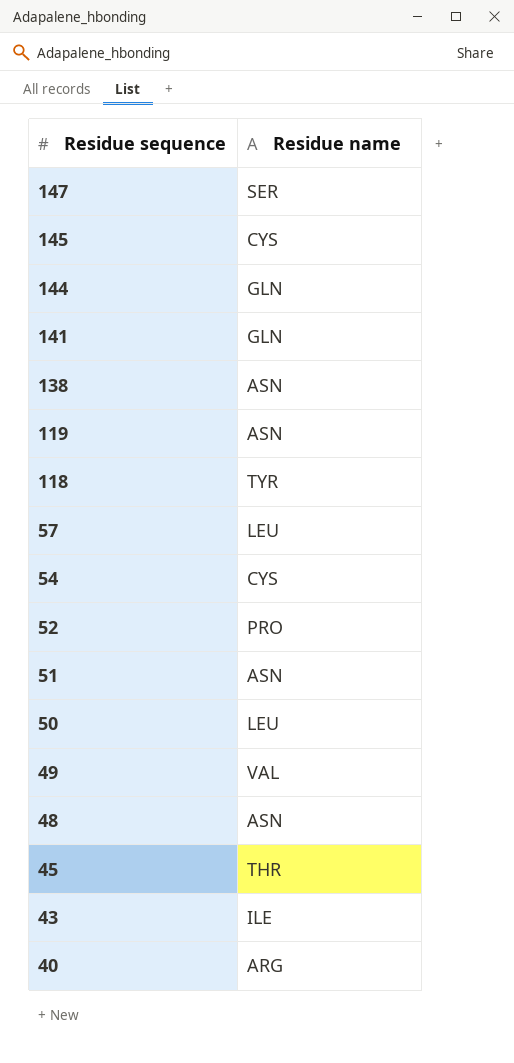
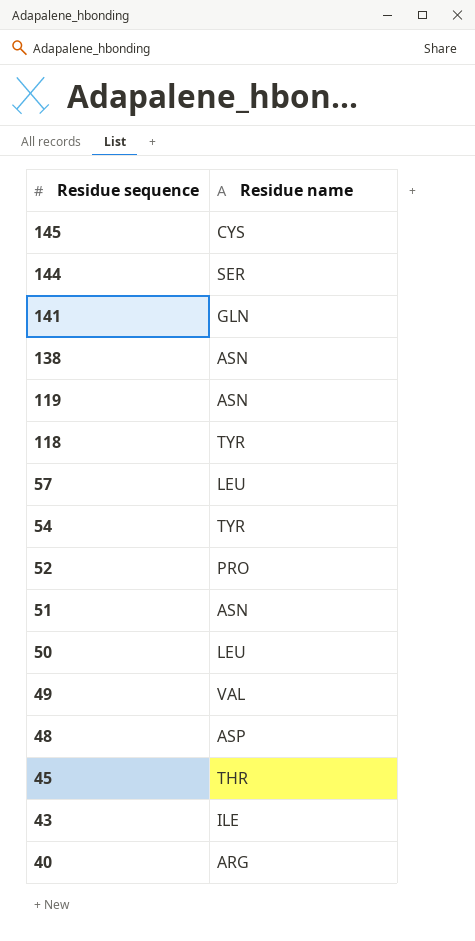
row 147: SER -> none
144 | Residue name: GLN -> SER
54 | Residue name: CYS -> TYR
48 | Residue name: ASN -> ASP

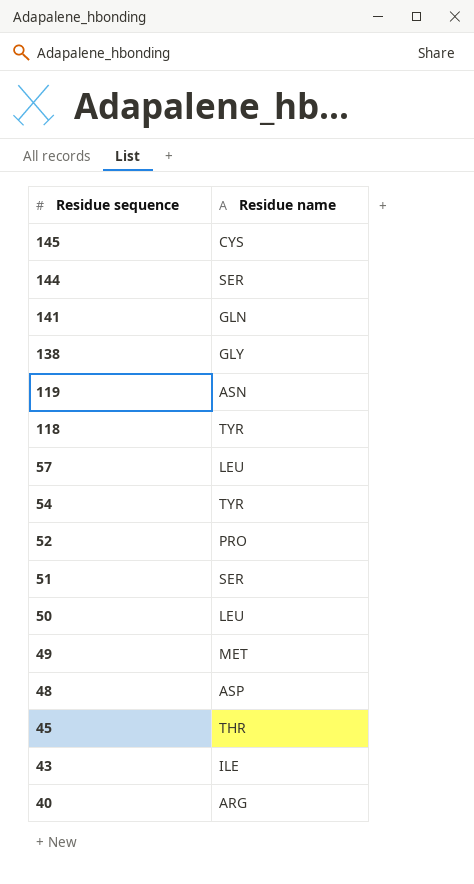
138 | Residue name: ASN -> GLY
51 | Residue name: ASN -> SER
49 | Residue name: VAL -> MET

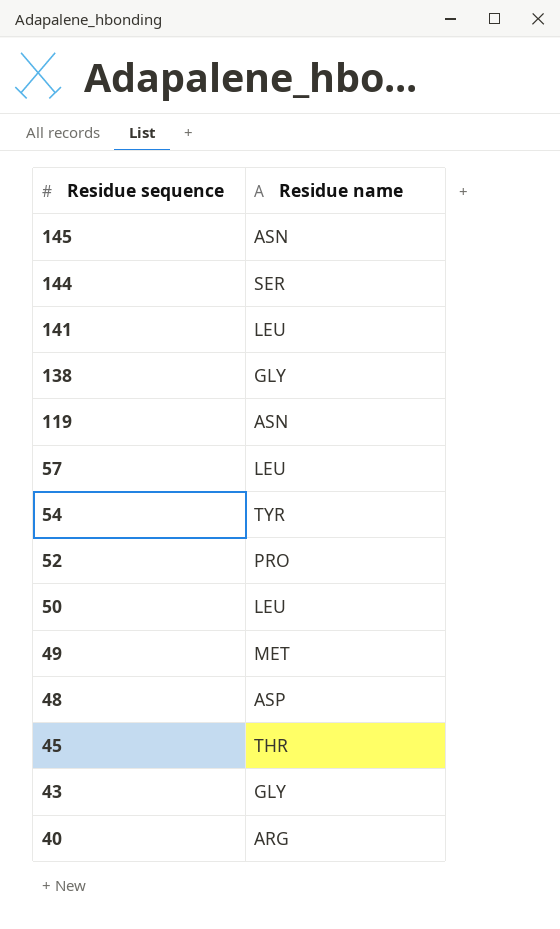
row 118: TYR -> none
row 51: SER -> none
145 | Residue name: CYS -> ASN
141 | Residue name: GLN -> LEU
43 | Residue name: ILE -> GLY

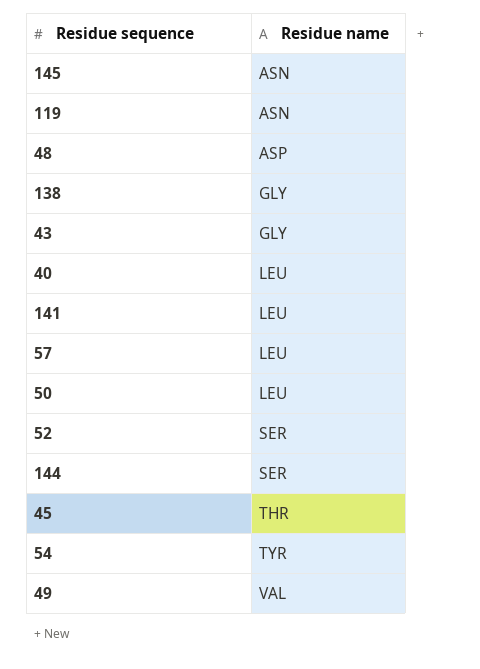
row order: Residue sequence descending -> Residue name ascending
40 | Residue name: ARG -> LEU
52 | Residue name: PRO -> SER
49 | Residue name: MET -> VAL

